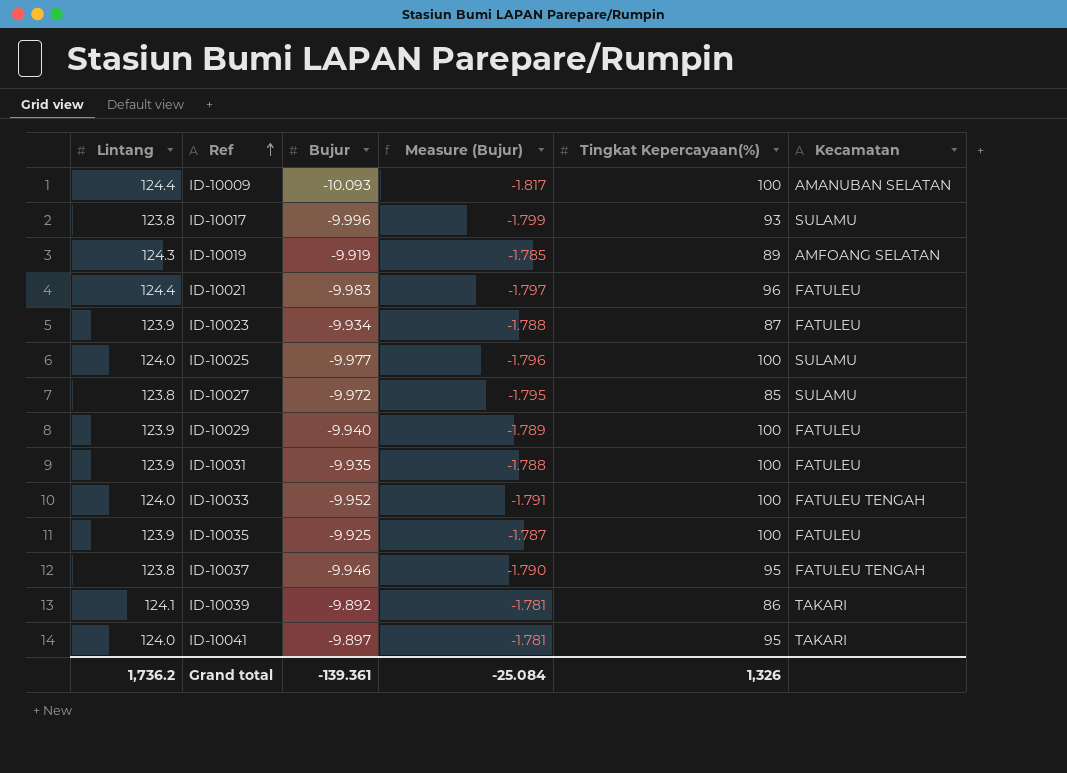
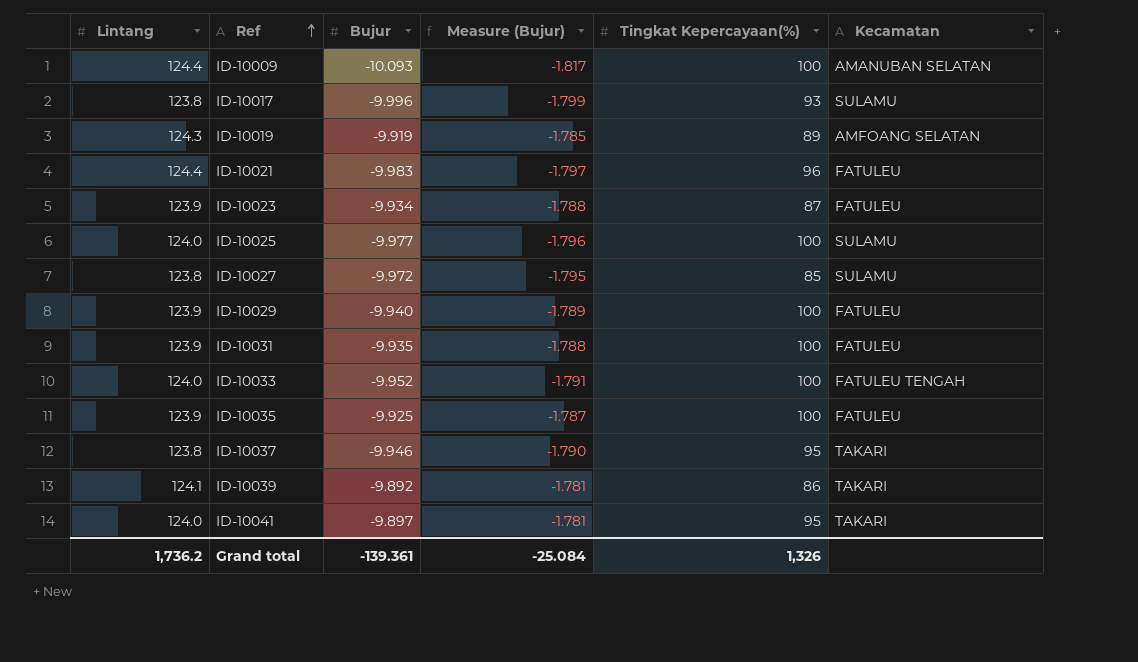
ID-10037 | Kecamatan: FATULEU TENGAH -> TAKARI

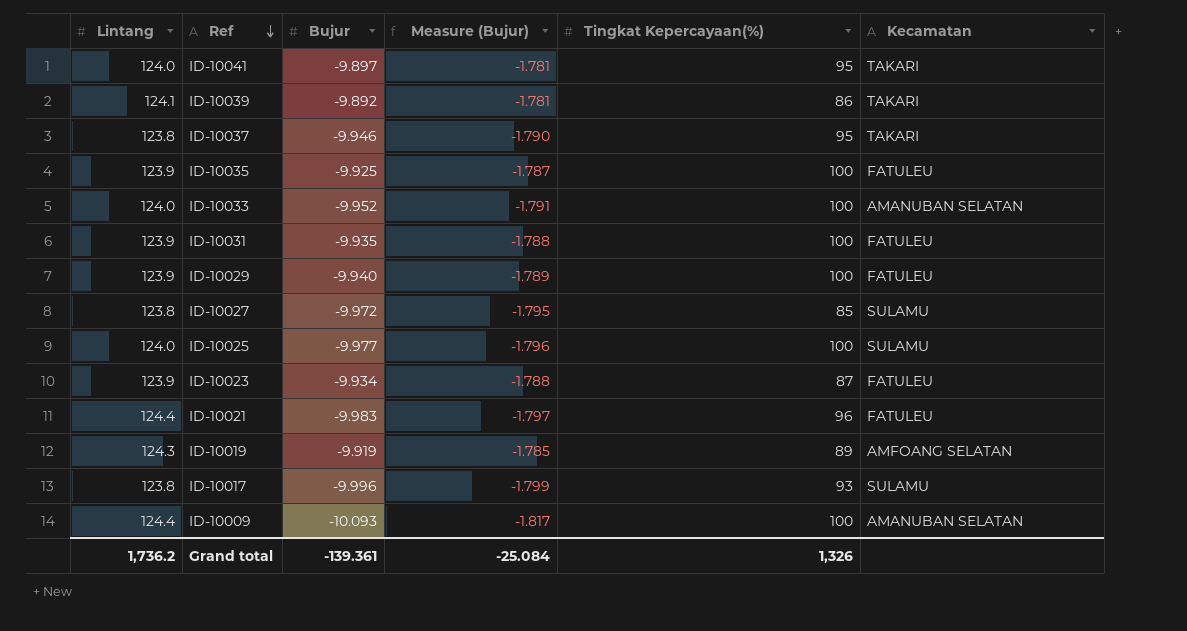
row order: Ref ascending -> Ref descending
ID-10033 | Kecamatan: FATULEU TENGAH -> AMANUBAN SELATAN

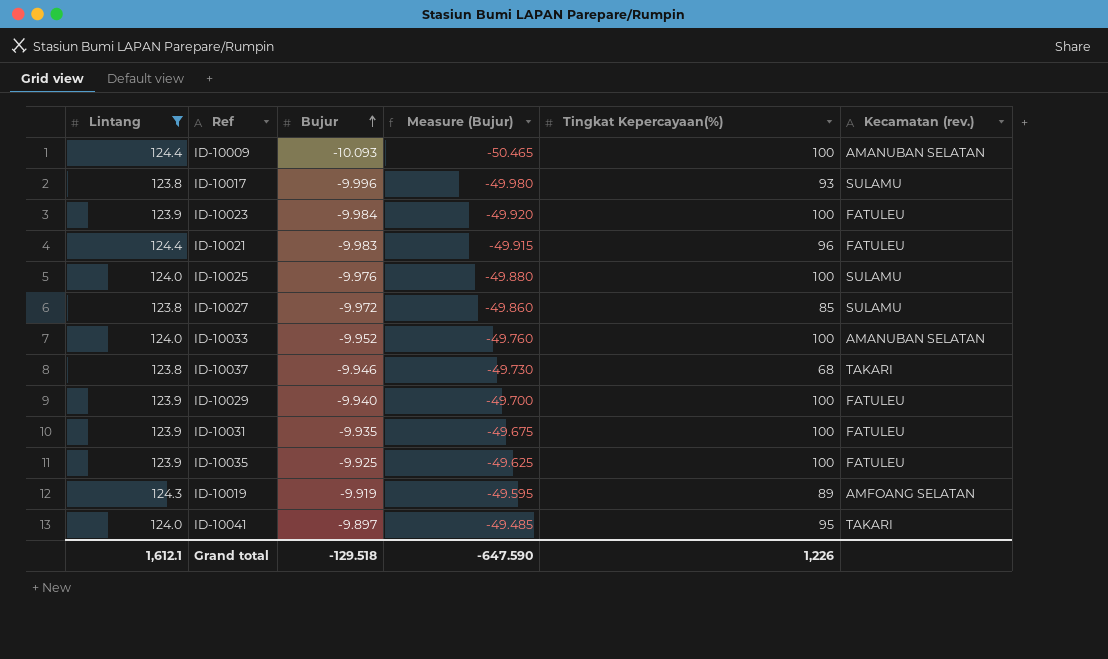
filter: none -> Lintang != 124.1
row order: Ref descending -> Bujur ascending
column Measure (Bujur) | formula: [Bujur] * 0.18 -> [Bujur] * 5
column name: Kecamatan -> Kecamatan (rev.)
ID-10023 | Bujur: -9.934 -> -9.984
ID-10023 | Tingkat Kepercayaan(%): 87 -> 100
ID-10025 | Bujur: -9.977 -> -9.976
ID-10037 | Tingkat Kepercayaan(%): 95 -> 68
Grand total | Lintang: 1,736.2 -> 1,612.1
Grand total | Bujur: -139.361 -> -129.518
Grand total | Measure (Bujur): -25.084 -> -647.590
Grand total | Tingkat Kepercayaan(%): 1,326 -> 1,226

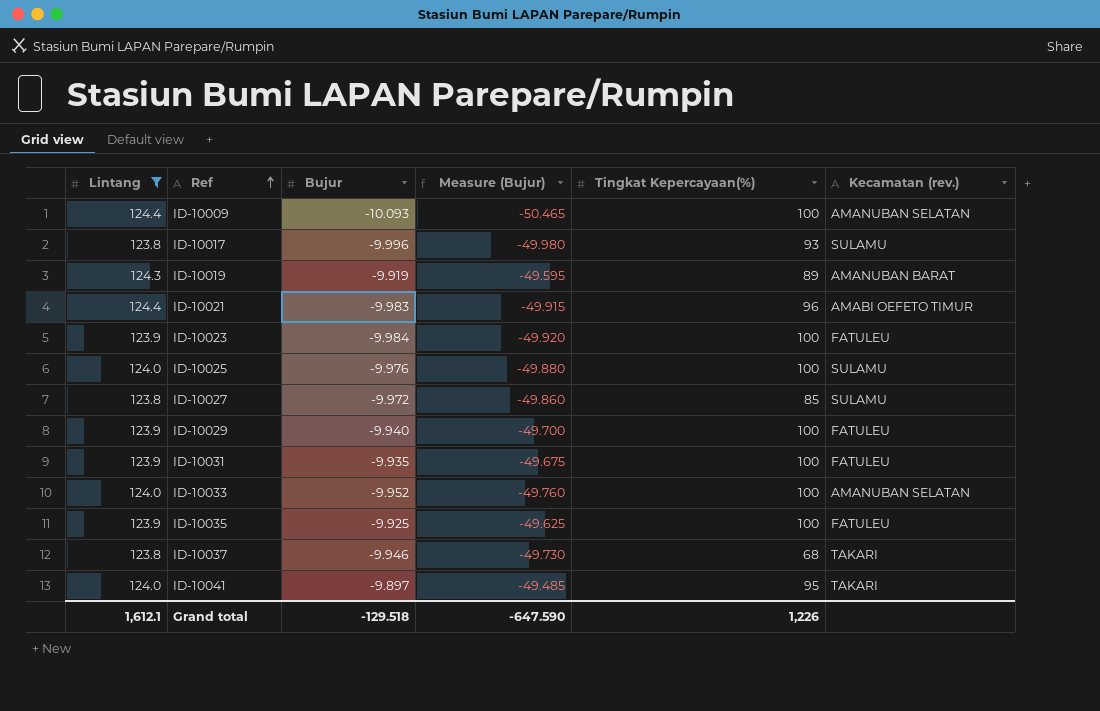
row order: Bujur ascending -> Ref ascending
ID-10019 | Kecamatan (rev.): AMFOANG SELATAN -> AMANUBAN BARAT
ID-10021 | Kecamatan (rev.): FATULEU -> AMABI OEFETO TIMUR

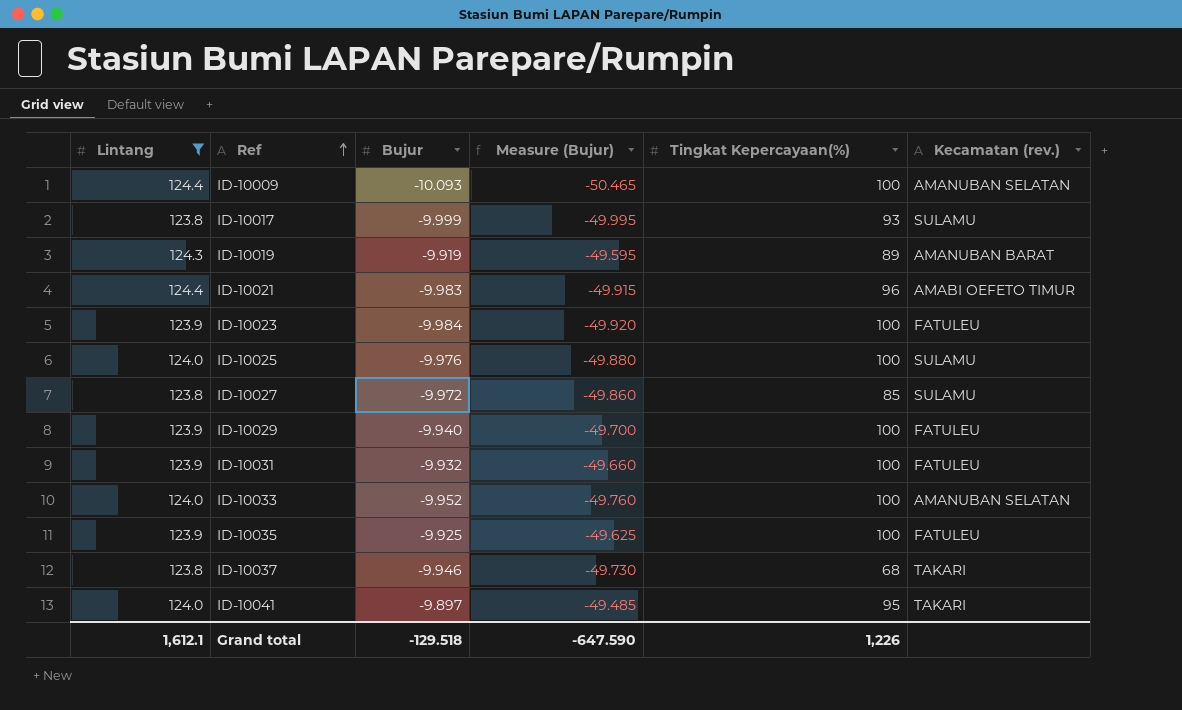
ID-10017 | Bujur: -9.996 -> -9.999
ID-10017 | Measure (Bujur): -49.980 -> -49.995
ID-10031 | Bujur: -9.935 -> -9.932
ID-10031 | Measure (Bujur): -49.675 -> -49.660

